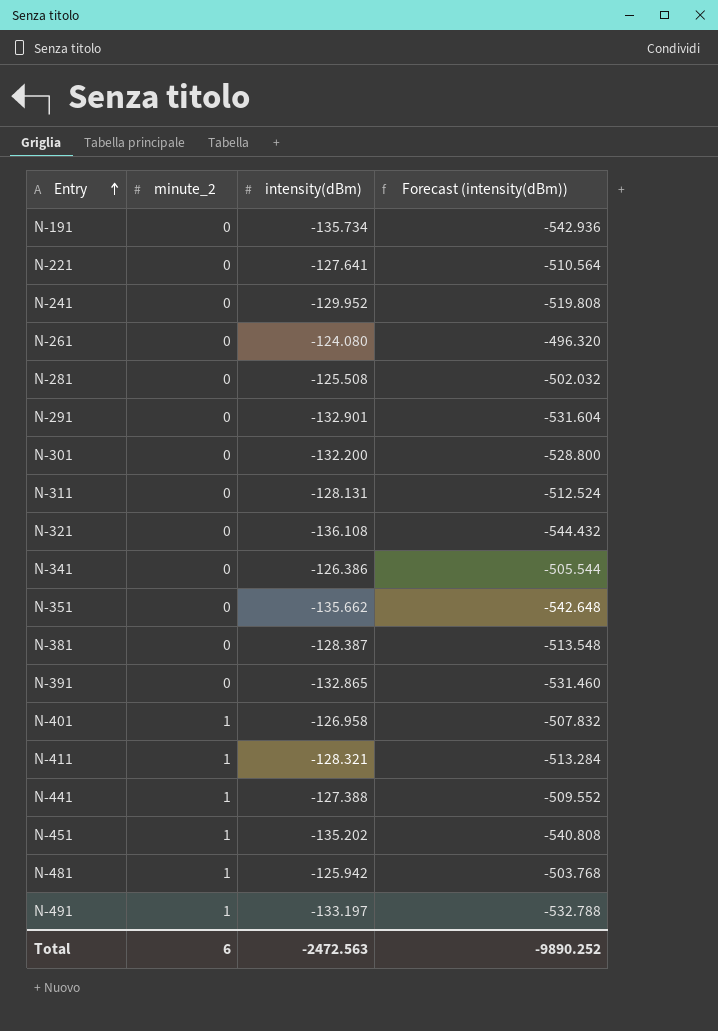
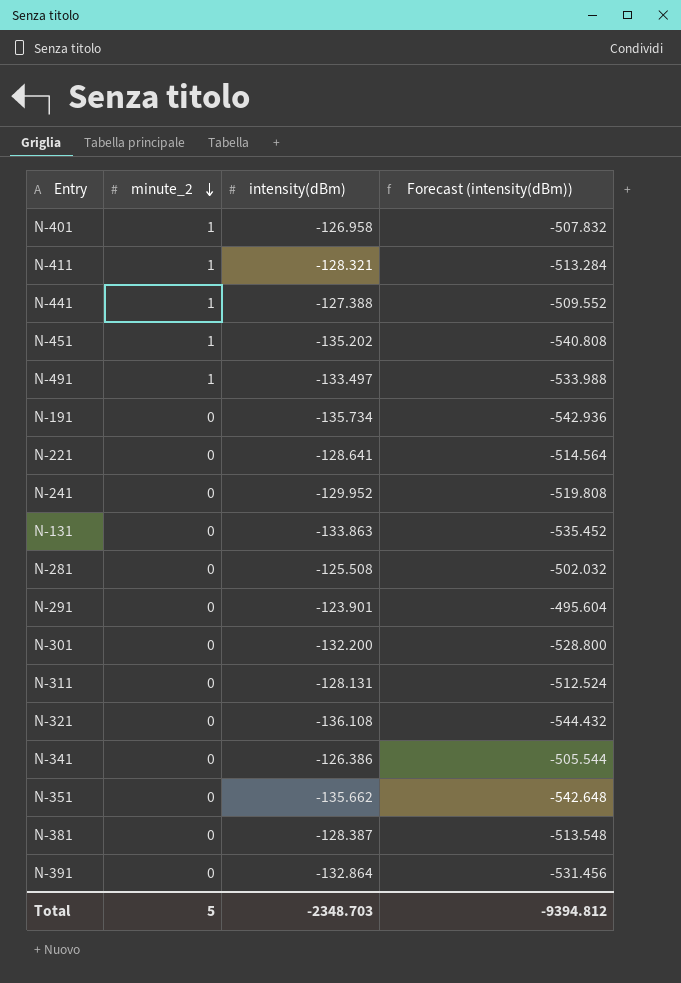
row order: Entry ascending -> minute_2 descending
row N-261: 0 | -124.080 | -496.320 -> none
row N-481: 1 | -125.942 | -503.768 -> none
N-491 | intensity(dBm): -133.197 -> -133.497
N-491 | Forecast (intensity(dBm)): -532.788 -> -533.988
N-221 | intensity(dBm): -127.641 -> -128.641
N-221 | Forecast (intensity(dBm)): -510.564 -> -514.564
row N-131: none -> 0 | -133.863 | -535.452
N-291 | intensity(dBm): -132.901 -> -123.901
N-291 | Forecast (intensity(dBm)): -531.604 -> -495.604
N-391 | intensity(dBm): -132.865 -> -132.864
N-391 | Forecast (intensity(dBm)): -531.460 -> -531.456
Total | minute_2: 6 -> 5
Total | intensity(dBm): -2472.563 -> -2348.703
Total | Forecast (intensity(dBm)): -9890.252 -> -9394.812

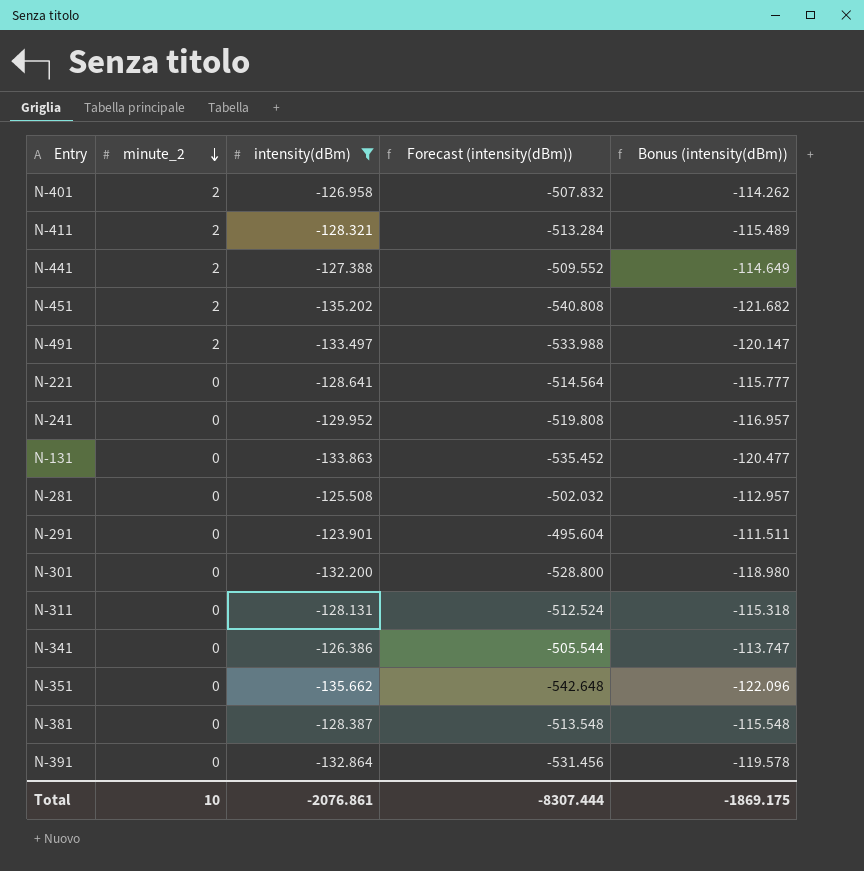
filter: none -> intensity(dBm) >= -135.662
column Bonus (intensity(dBm)) | formula: none -> [intensity(dBm)] * 0.9
N-401 | minute_2: 1 -> 2
N-411 | minute_2: 1 -> 2
N-441 | minute_2: 1 -> 2
N-451 | minute_2: 1 -> 2
N-491 | minute_2: 1 -> 2
Total | minute_2: 5 -> 10
Total | intensity(dBm): -2348.703 -> -2076.861
Total | Forecast (intensity(dBm)): -9394.812 -> -8307.444

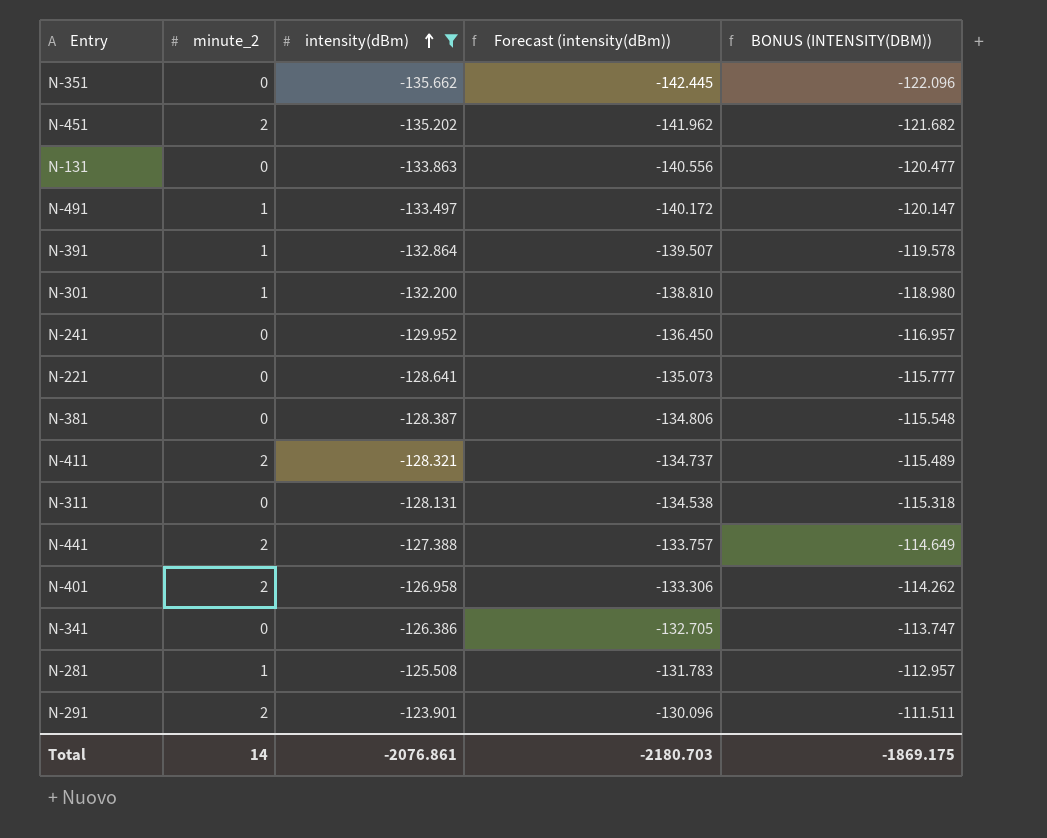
row order: minute_2 descending -> intensity(dBm) ascending
column Forecast (intensity(dBm)) | formula: [intensity(dBm)] * 4 -> [intensity(dBm)] * 1.05
column name: Bonus (intensity(dBm)) -> BONUS (INTENSITY(DBM))
N-491 | minute_2: 2 -> 1
N-391 | minute_2: 0 -> 1
N-301 | minute_2: 0 -> 1
N-281 | minute_2: 0 -> 1
N-291 | minute_2: 0 -> 2
Total | minute_2: 10 -> 14
Total | Forecast (intensity(dBm)): -8307.444 -> -2180.703

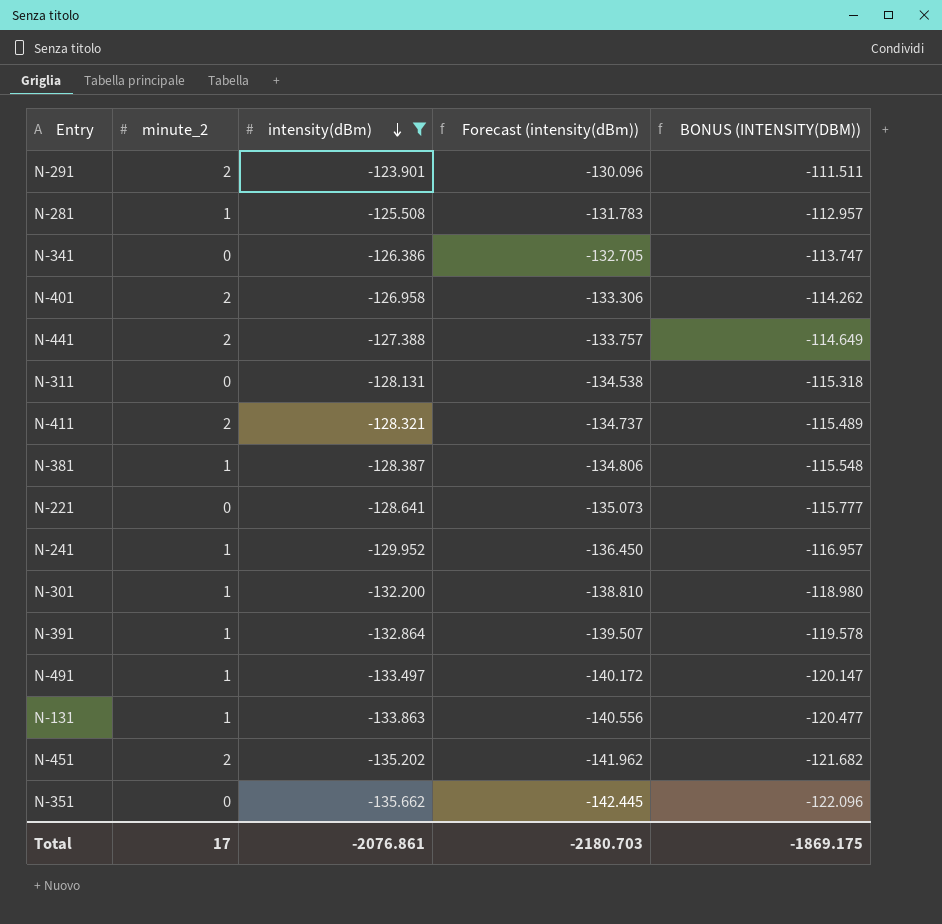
row order: intensity(dBm) ascending -> intensity(dBm) descending
N-381 | minute_2: 0 -> 1
N-241 | minute_2: 0 -> 1
N-131 | minute_2: 0 -> 1
Total | minute_2: 14 -> 17

